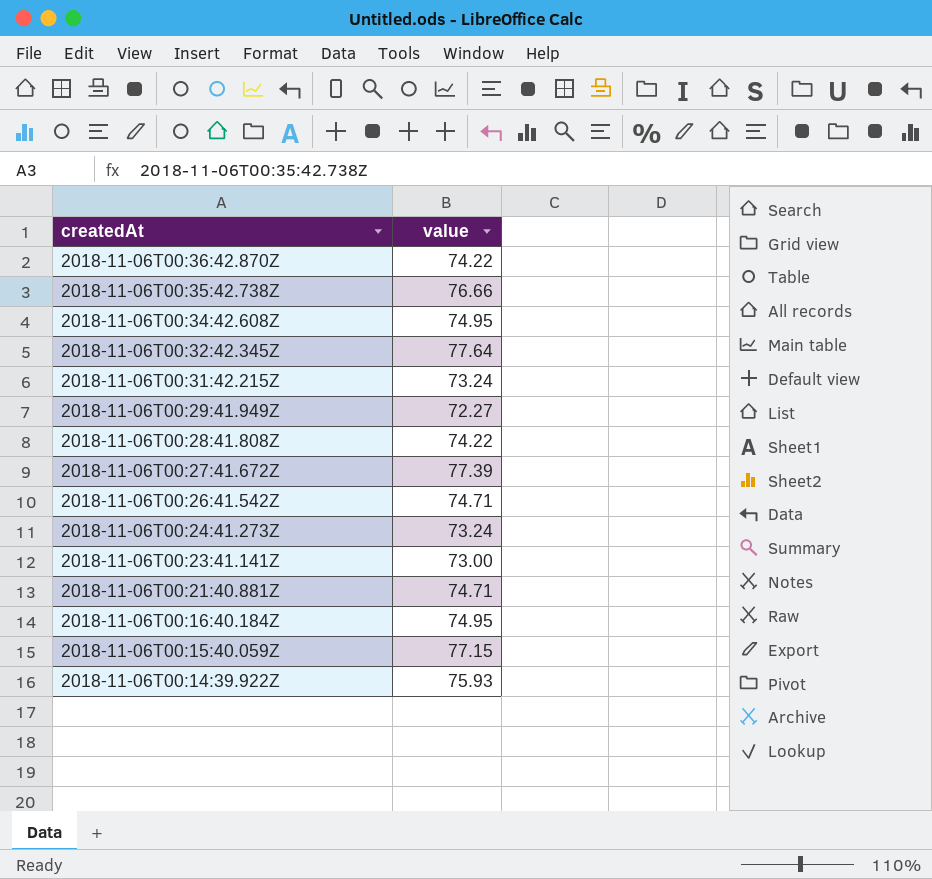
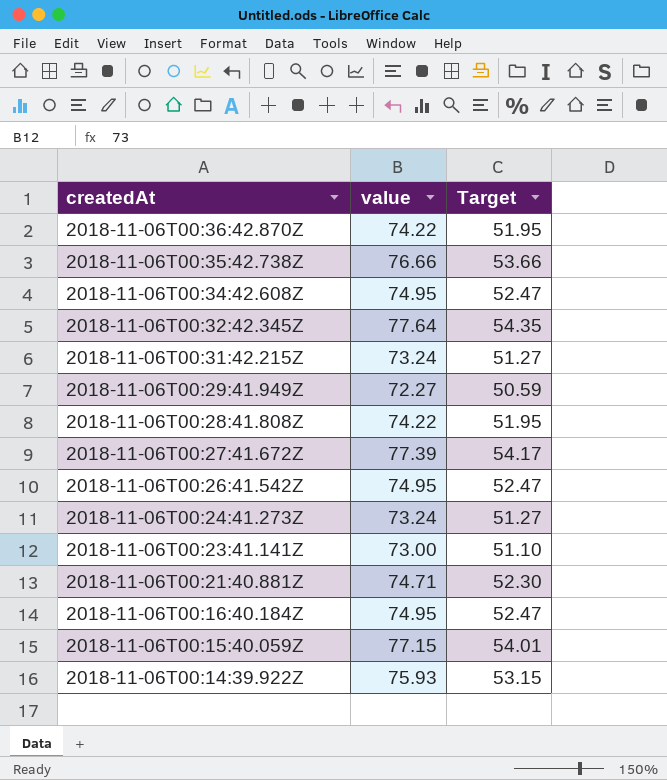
column Target | formula: none -> [value] * 0.7
2018-11-06T00:26:41.542Z | value: 74.71 -> 74.95

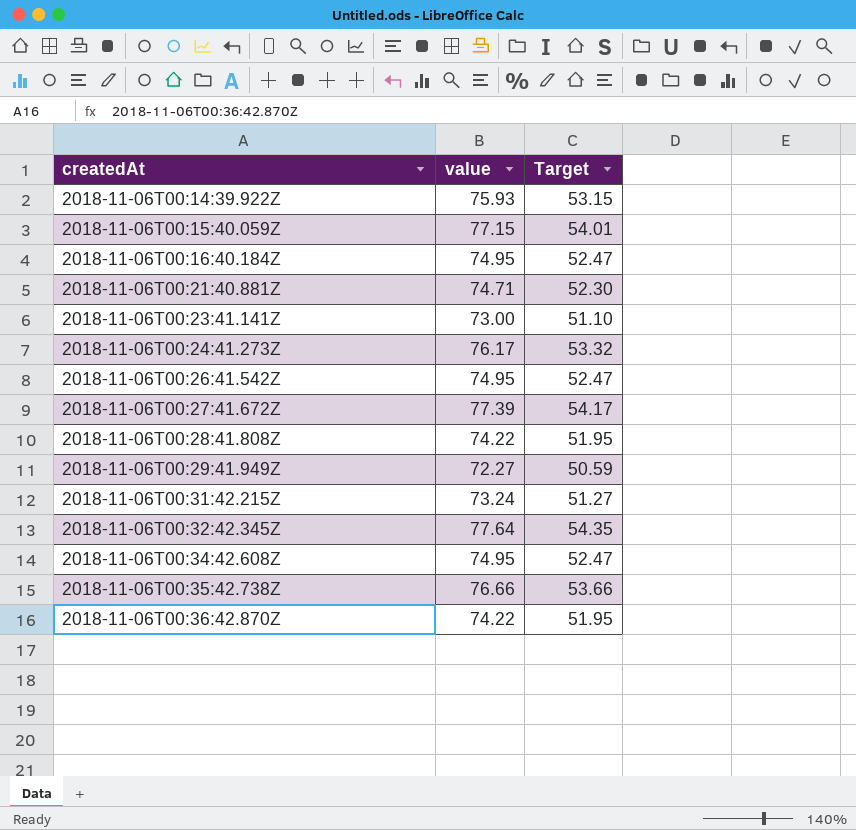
row order: createdAt descending -> createdAt ascending
2018-11-06T00:24:41.273Z | value: 73.24 -> 76.17
2018-11-06T00:24:41.273Z | Target: 51.27 -> 53.32

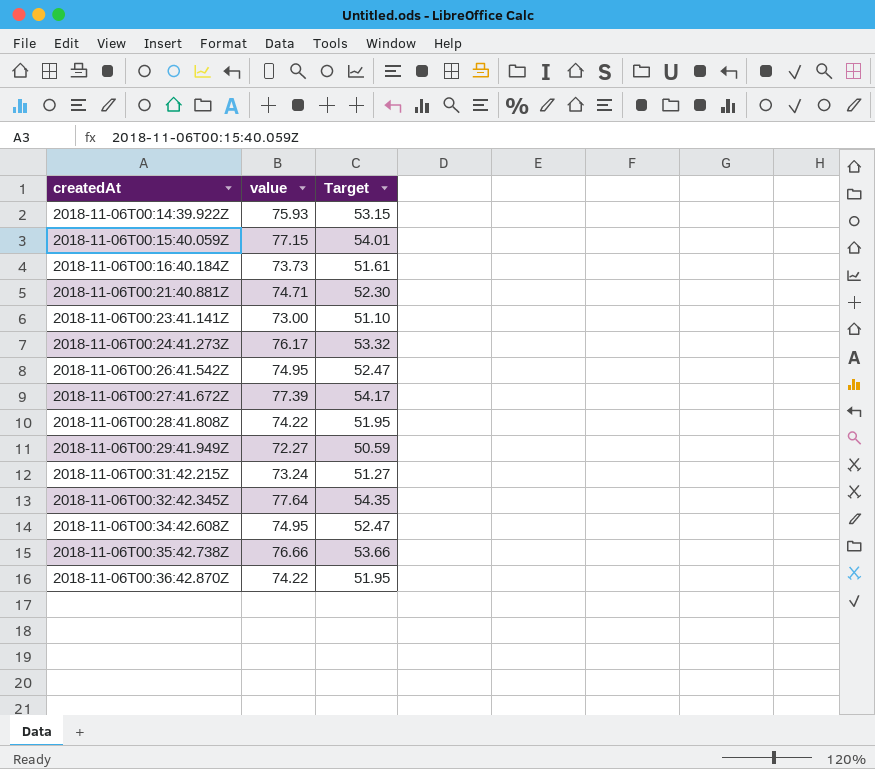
2018-11-06T00:16:40.184Z | value: 74.95 -> 73.73
2018-11-06T00:16:40.184Z | Target: 52.47 -> 51.61

